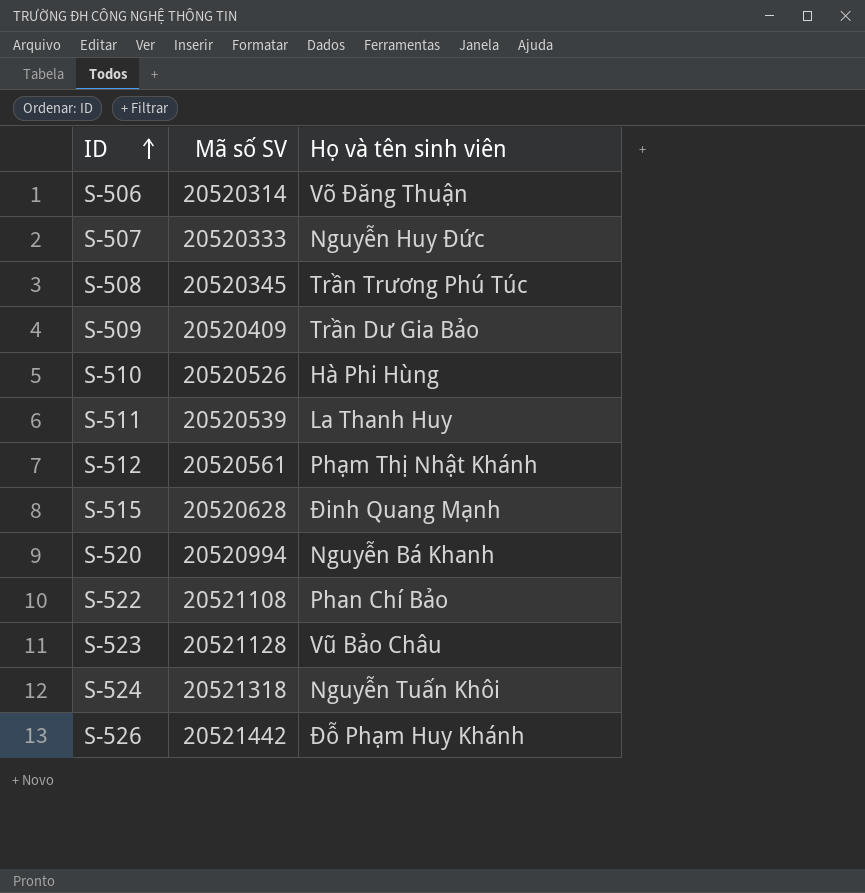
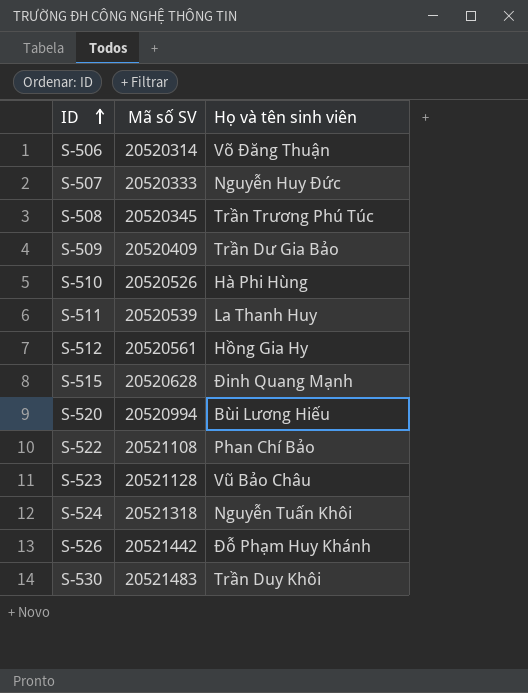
S-512 | Họ và tên sinh viên: Phạm Thị Nhật Khánh -> Hồng Gia Hy
S-520 | Họ và tên sinh viên: Nguyễn Bá Khanh -> Bùi Lương Hiếu
row S-530: none -> 20521483 | Trần Duy Khôi

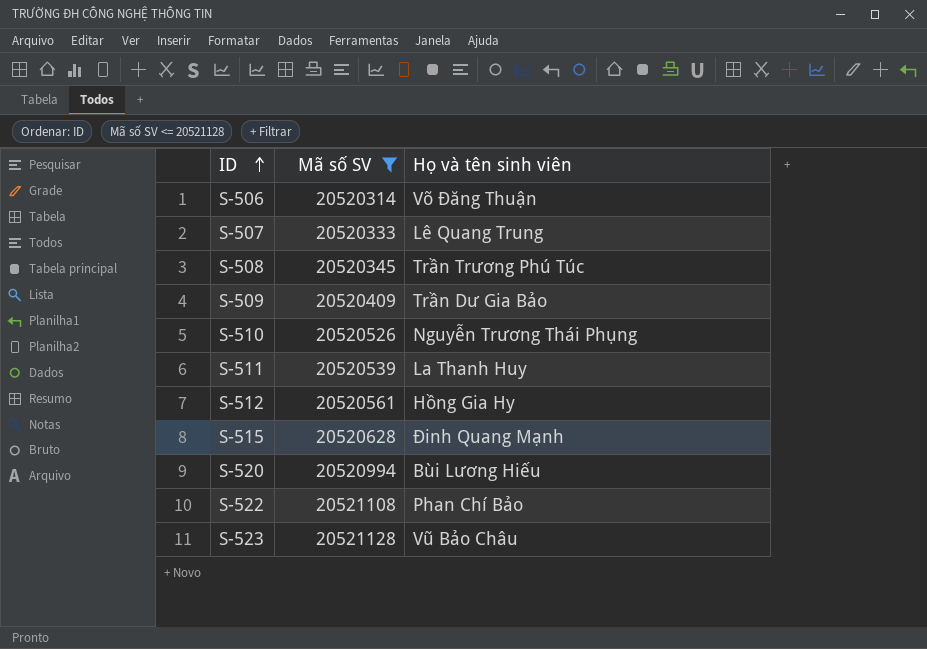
filter: none -> Mã số SV <= 20521128
S-507 | Họ và tên sinh viên: Nguyễn Huy Đức -> Lê Quang Trung
S-510 | Họ và tên sinh viên: Hà Phi Hùng -> Nguyễn Trương Thái Phụng

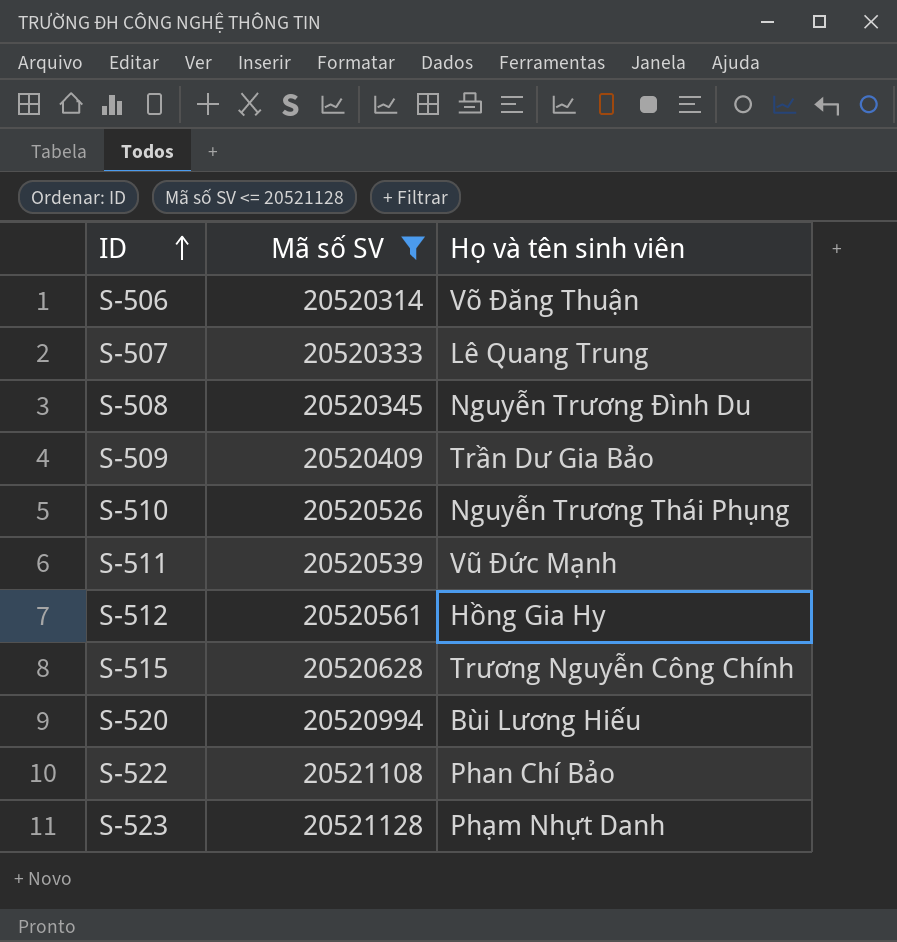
S-508 | Họ và tên sinh viên: Trần Trương Phú Túc -> Nguyễn Trương Đình Du
S-511 | Họ và tên sinh viên: La Thanh Huy -> Vũ Đức Mạnh
S-515 | Họ và tên sinh viên: Đinh Quang Mạnh -> Trương Nguyễn Công Chính
S-523 | Họ và tên sinh viên: Vũ Bảo Châu -> Phạm Nhựt Danh

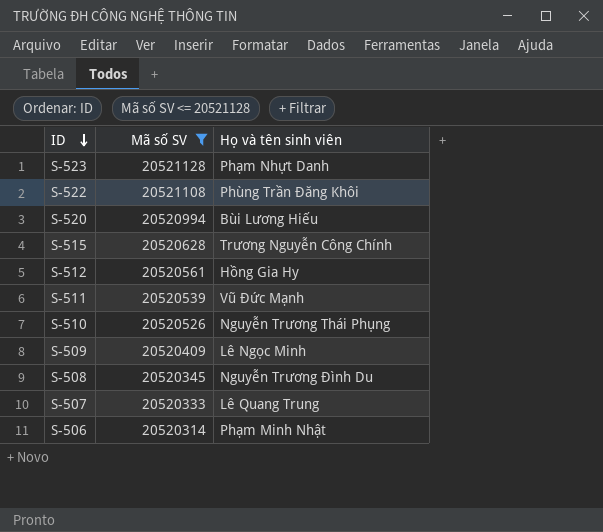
row order: ID ascending -> ID descending
S-522 | Họ và tên sinh viên: Phan Chí Bảo -> Phùng Trần Đăng Khôi
S-509 | Họ và tên sinh viên: Trần Dư Gia Bảo -> Lê Ngọc Minh
S-506 | Họ và tên sinh viên: Võ Đăng Thuận -> Phạm Minh Nhật

